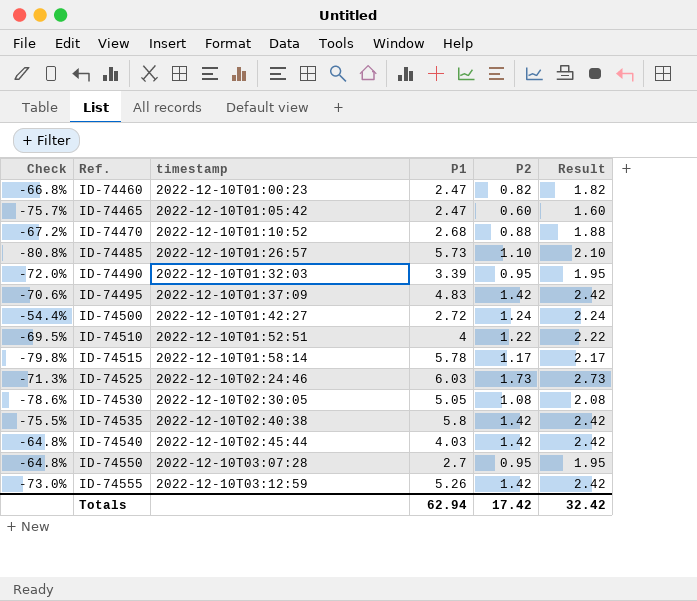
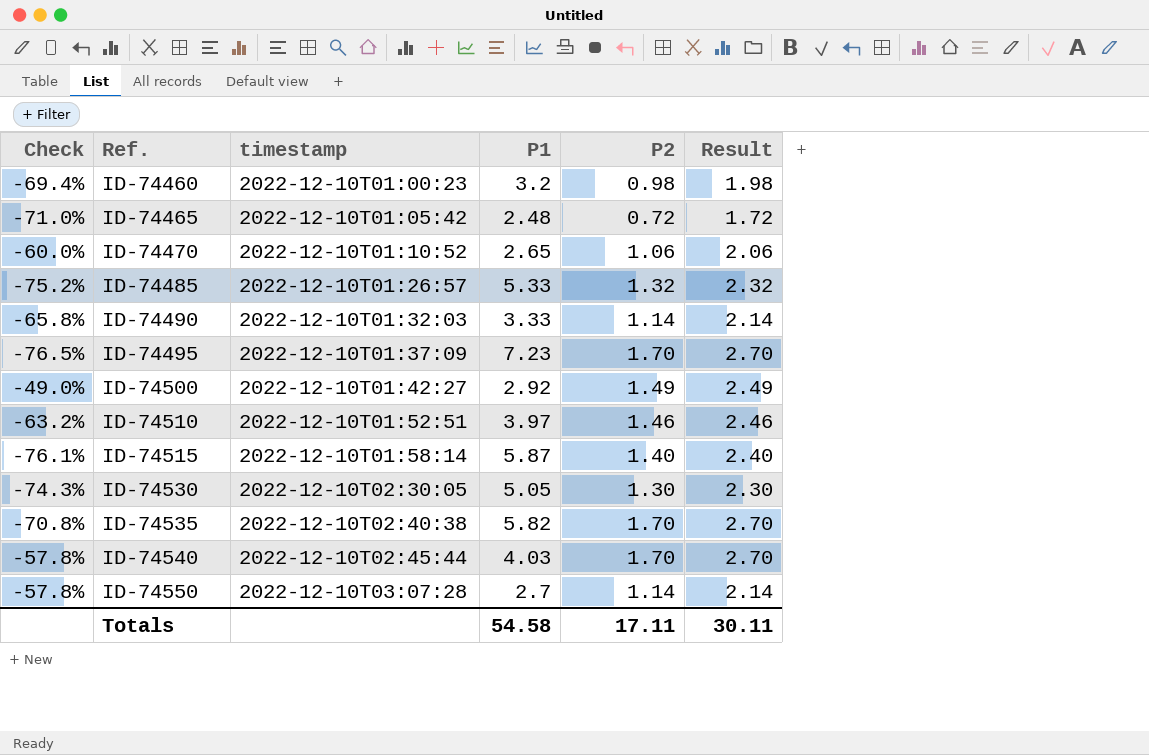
row ID-74525: -71.3% | 2022-12-10T02:24:46 | 6.03 | 1.73 | 2.73 -> none
row ID-74555: -73.0% | 2022-12-10T03:12:59 | 5.26 | 1.42 | 2.42 -> none
ID-74460 | Check: -66.8% -> -69.4%
ID-74460 | P1: 2.47 -> 3.2
ID-74460 | P2: 0.82 -> 0.98
ID-74460 | Result: 1.82 -> 1.98
ID-74465 | Check: -75.7% -> -71.0%
ID-74465 | P1: 2.47 -> 2.48
ID-74465 | P2: 0.60 -> 0.72
ID-74465 | Result: 1.60 -> 1.72
ID-74470 | Check: -67.2% -> -60.0%
ID-74470 | P1: 2.68 -> 2.65
ID-74470 | P2: 0.88 -> 1.06
ID-74470 | Result: 1.88 -> 2.06
ID-74485 | Check: -80.8% -> -75.2%
ID-74485 | P1: 5.73 -> 5.33
ID-74485 | P2: 1.10 -> 1.32
ID-74485 | Result: 2.10 -> 2.32
ID-74490 | Check: -72.0% -> -65.8%
ID-74490 | P1: 3.39 -> 3.33
ID-74490 | P2: 0.95 -> 1.14
ID-74490 | Result: 1.95 -> 2.14
ID-74495 | Check: -70.6% -> -76.5%
ID-74495 | P1: 4.83 -> 7.23
ID-74495 | P2: 1.42 -> 1.70
ID-74495 | Result: 2.42 -> 2.70
ID-74500 | Check: -54.4% -> -49.0%
ID-74500 | P1: 2.72 -> 2.92
ID-74500 | P2: 1.24 -> 1.49
ID-74500 | Result: 2.24 -> 2.49
ID-74510 | Check: -69.5% -> -63.2%
ID-74510 | P1: 4 -> 3.97
ID-74510 | P2: 1.22 -> 1.46
ID-74510 | Result: 2.22 -> 2.46
ID-74515 | Check: -79.8% -> -76.1%
ID-74515 | P1: 5.78 -> 5.87
ID-74515 | P2: 1.17 -> 1.40
ID-74515 | Result: 2.17 -> 2.40
ID-74530 | Check: -78.6% -> -74.3%
ID-74530 | P2: 1.08 -> 1.30
ID-74530 | Result: 2.08 -> 2.30
ID-74535 | Check: -75.5% -> -70.8%
ID-74535 | P1: 5.8 -> 5.82
ID-74535 | P2: 1.42 -> 1.70
ID-74535 | Result: 2.42 -> 2.70
ID-74540 | Check: -64.8% -> -57.8%
ID-74540 | P2: 1.42 -> 1.70
ID-74540 | Result: 2.42 -> 2.70
ID-74550 | Check: -64.8% -> -57.8%
ID-74550 | P2: 0.95 -> 1.14
ID-74550 | Result: 1.95 -> 2.14
Totals | P1: 62.94 -> 54.58
Totals | P2: 17.42 -> 17.11
Totals | Result: 32.42 -> 30.11

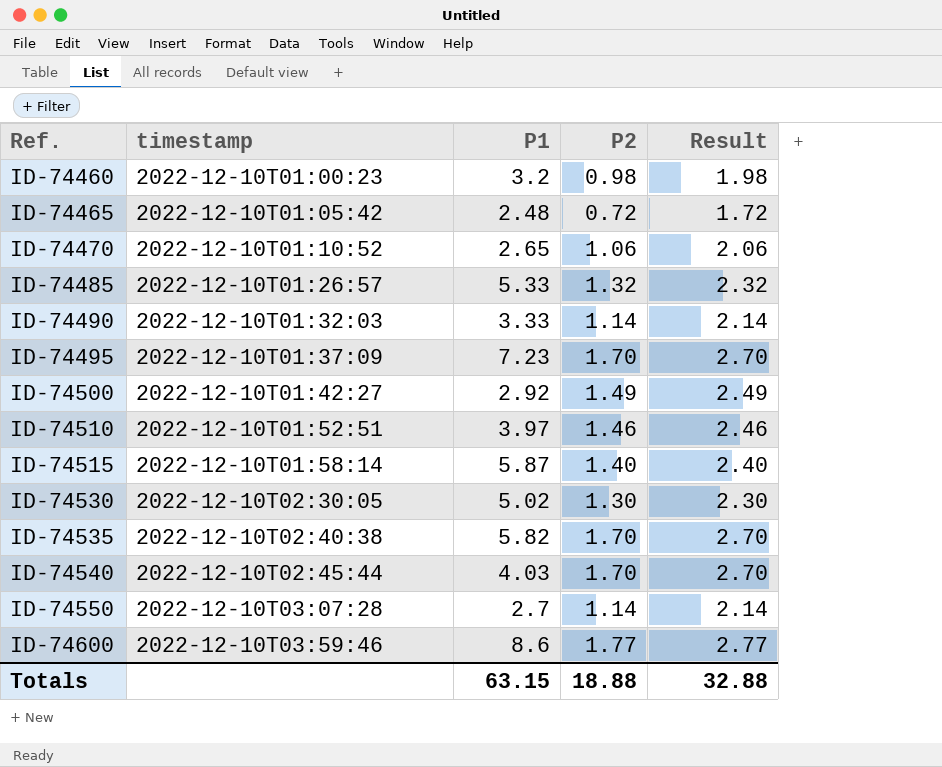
column Check | formula: ([P2] - [P1]) / [P1] -> none
ID-74530 | P1: 5.05 -> 5.02
row ID-74600: none -> 2022-12-10T03:59:46 | 8.6 | 1.77 | 2.77
Totals | P1: 54.58 -> 63.15
Totals | P2: 17.11 -> 18.88
Totals | Result: 30.11 -> 32.88

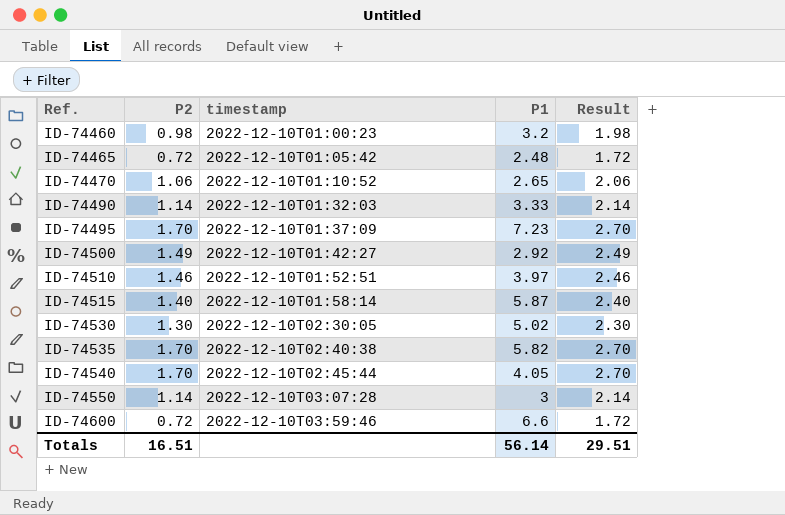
column P2 | position: 4 -> 2
row ID-74485: 2022-12-10T01:26:57 | 5.33 | 1.32 | 2.32 -> none
ID-74540 | P1: 4.03 -> 4.05
ID-74550 | P1: 2.7 -> 3
ID-74600 | P2: 1.77 -> 0.72
ID-74600 | P1: 8.6 -> 6.6
ID-74600 | Result: 2.77 -> 1.72
Totals | P2: 18.88 -> 16.51
Totals | P1: 63.15 -> 56.14
Totals | Result: 32.88 -> 29.51

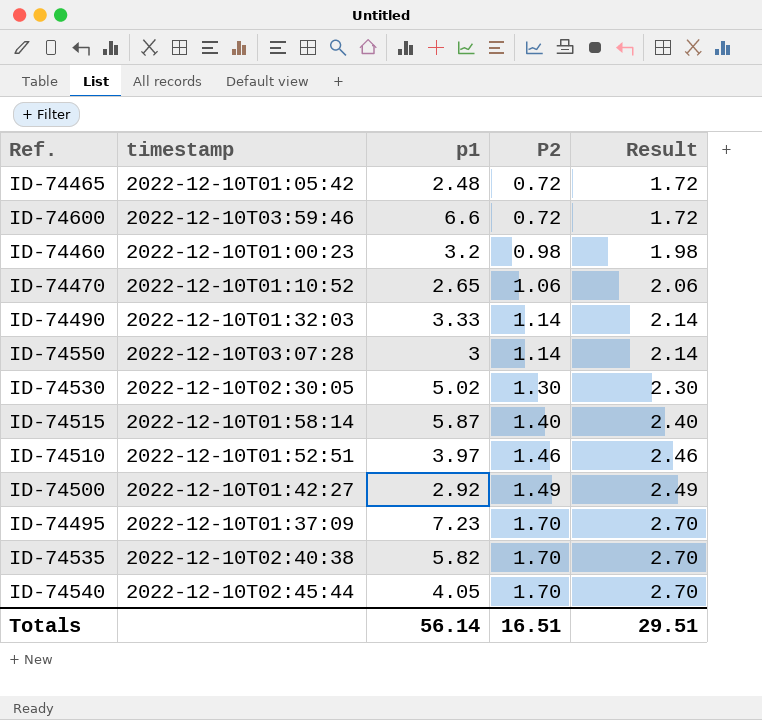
row order: Ref. ascending -> P2 ascending
column name: P1 -> p1
column P2 | position: 2 -> 4

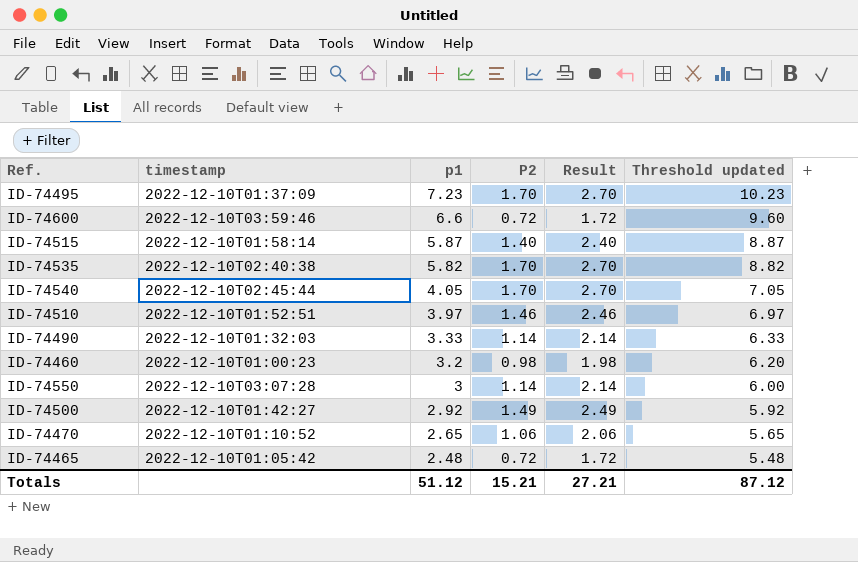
row order: P2 ascending -> p1 descending
column Threshold updated | formula: none -> [p1] + 3
row ID-74530: 2022-12-10T02:30:05 | 5.02 | 1.30 | 2.30 -> none
Totals | p1: 56.14 -> 51.12
Totals | P2: 16.51 -> 15.21
Totals | Result: 29.51 -> 27.21

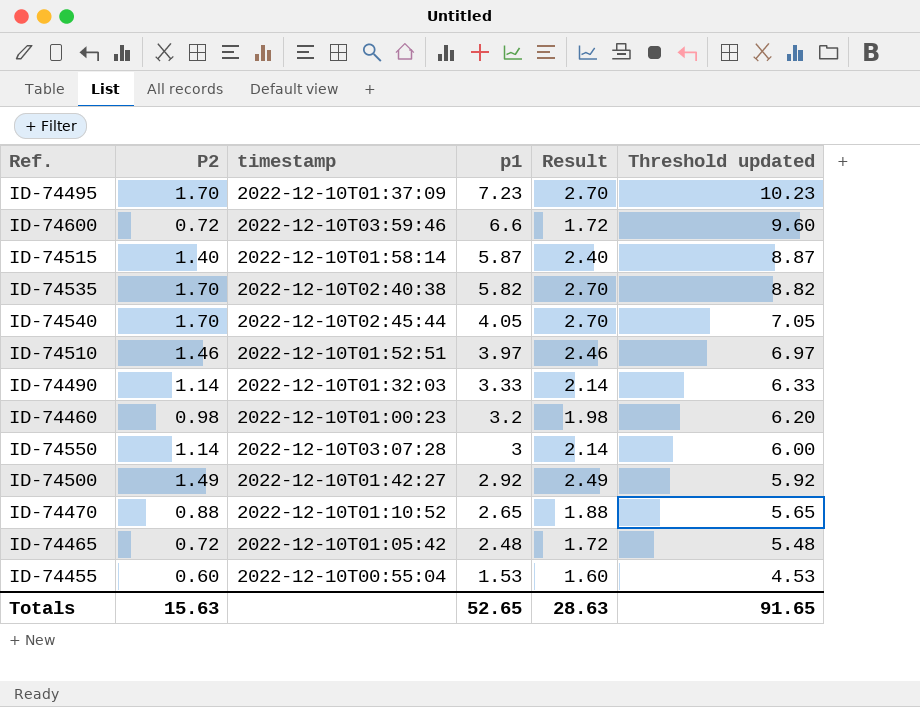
column P2 | position: 4 -> 2
ID-74470 | P2: 1.06 -> 0.88
ID-74470 | Result: 2.06 -> 1.88
row ID-74455: none -> 0.60 | 2022-12-10T00:55:04 | 1.53 | 1.60 | 4.53
Totals | P2: 15.21 -> 15.63
Totals | p1: 51.12 -> 52.65
Totals | Result: 27.21 -> 28.63
Totals | Threshold updated: 87.12 -> 91.65

